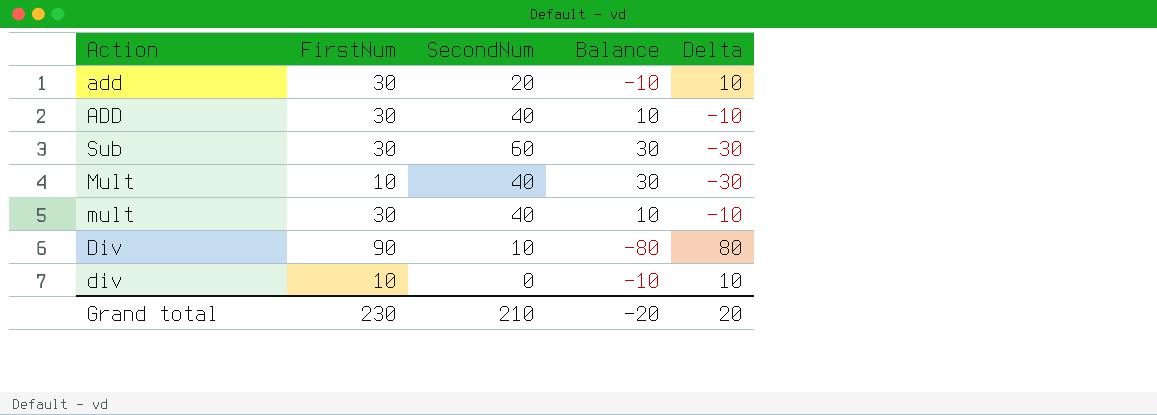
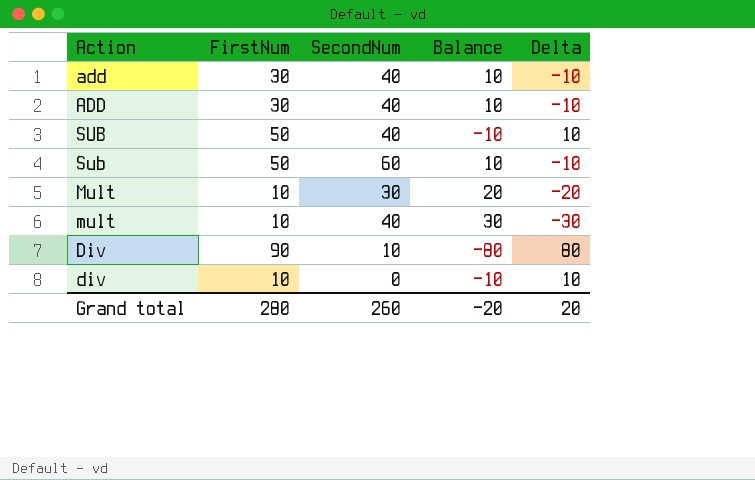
add | SecondNum: 20 -> 40
add | Balance: -10 -> 10
add | Delta: 10 -> -10
row SUB: none -> 50 | 40 | -10 | 10
Sub | FirstNum: 30 -> 50
Sub | Balance: 30 -> 10
Sub | Delta: -30 -> -10
Mult | SecondNum: 40 -> 30
Mult | Balance: 30 -> 20
Mult | Delta: -30 -> -20
mult | FirstNum: 30 -> 10
mult | Balance: 10 -> 30
mult | Delta: -10 -> -30
Grand total | FirstNum: 230 -> 280
Grand total | SecondNum: 210 -> 260

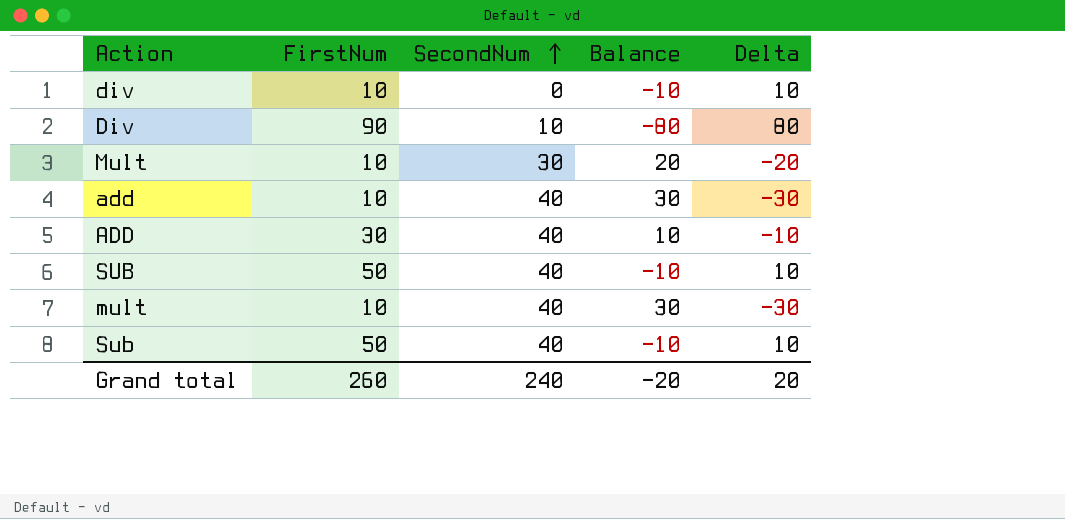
row order: none -> SecondNum ascending
add | FirstNum: 30 -> 10
add | Balance: 10 -> 30
add | Delta: -10 -> -30
Sub | SecondNum: 60 -> 40
Sub | Balance: 10 -> -10
Sub | Delta: -10 -> 10
Grand total | FirstNum: 280 -> 260
Grand total | SecondNum: 260 -> 240

